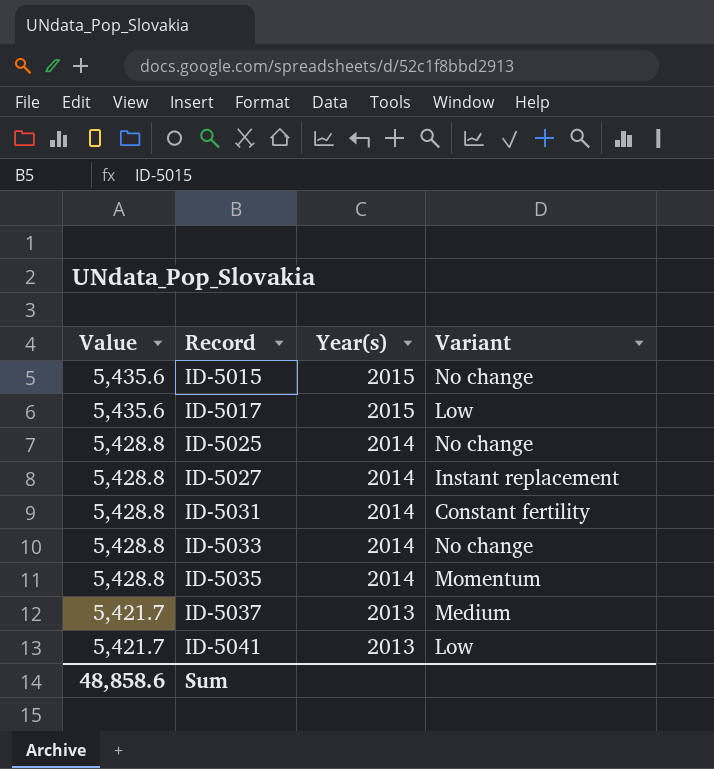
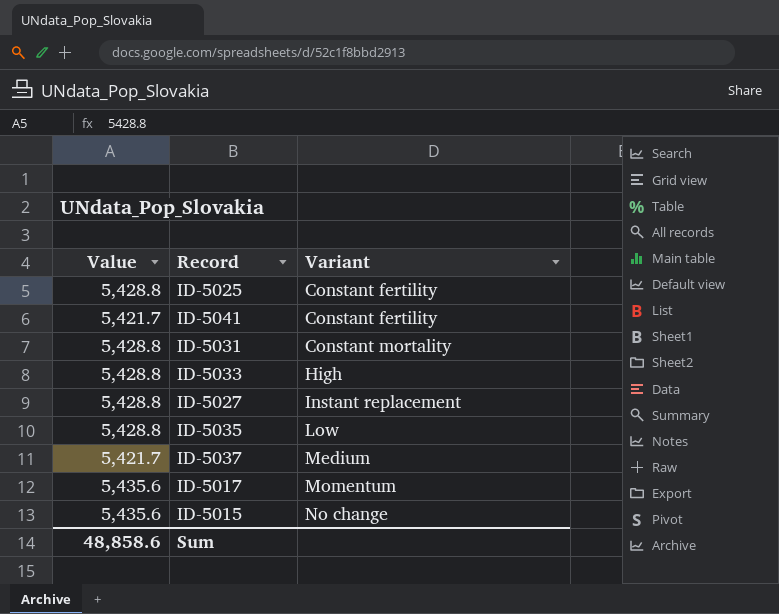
row order: Value descending -> Variant ascending
column Year(s) | position: 3 -> none
ID-5025 | Variant: No change -> Constant fertility
ID-5041 | Variant: Low -> Constant fertility
ID-5031 | Variant: Constant fertility -> Constant mortality
ID-5033 | Variant: No change -> High
ID-5035 | Variant: Momentum -> Low
ID-5017 | Variant: Low -> Momentum

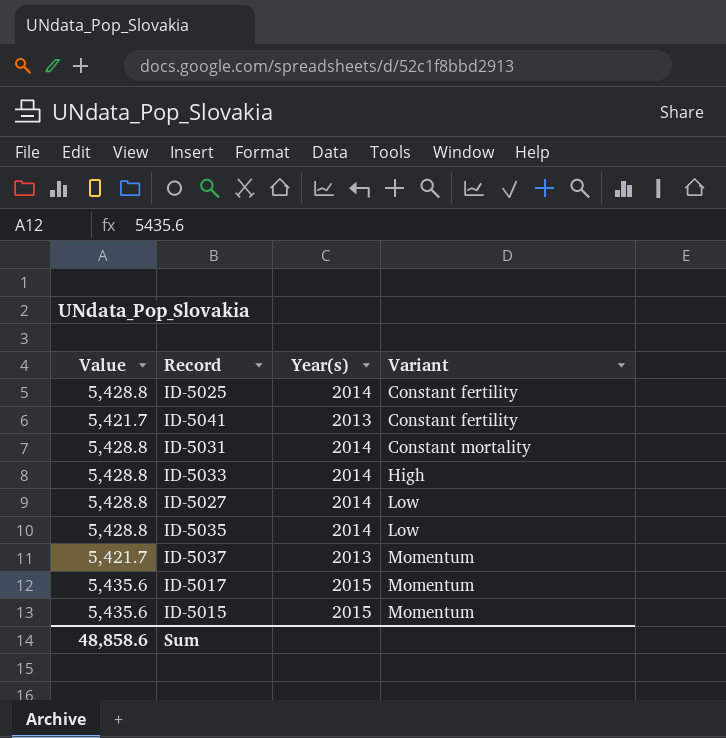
column Year(s) | position: none -> 3
ID-5027 | Variant: Instant replacement -> Low
ID-5037 | Variant: Medium -> Momentum
ID-5015 | Variant: No change -> Momentum

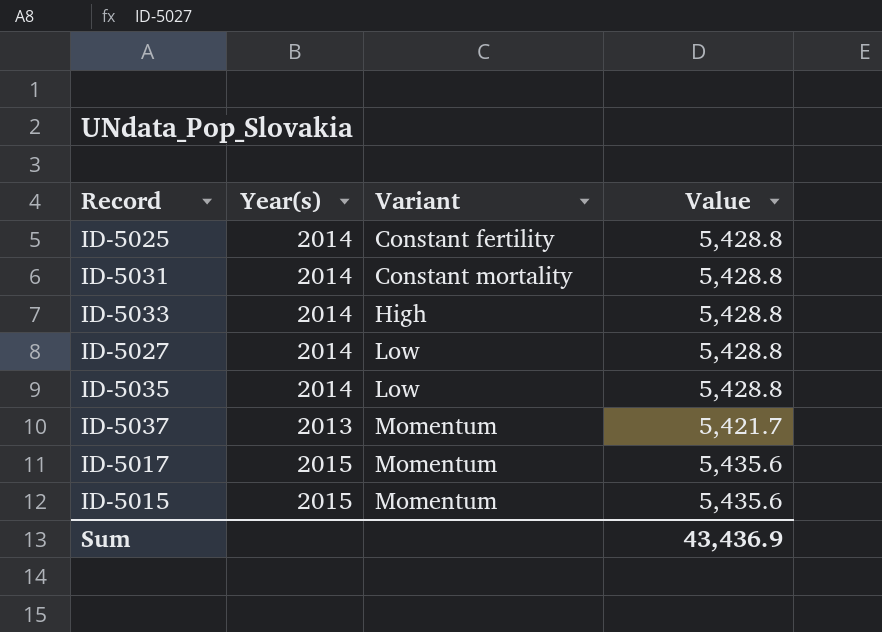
column Value | position: 1 -> 4
row ID-5041: 5,421.7 | 2013 | Constant fertility -> none
Sum | Value: 48,858.6 -> 43,436.9

